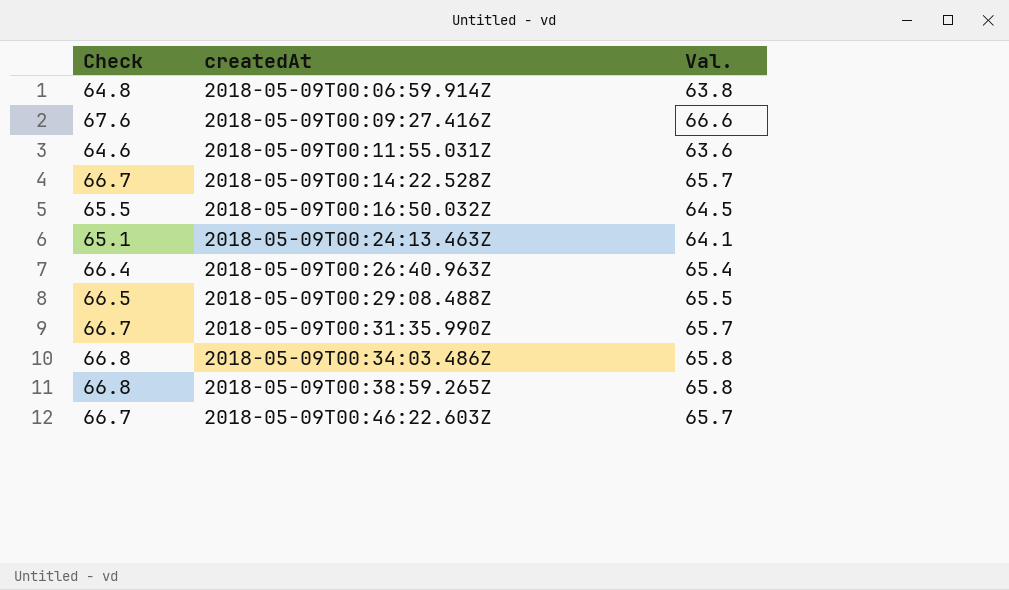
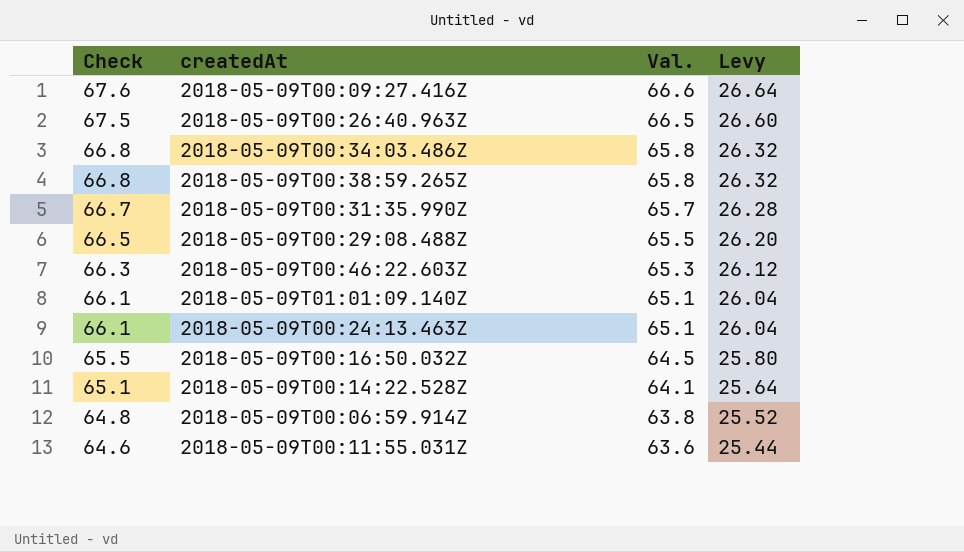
row order: createdAt ascending -> Check descending
column Levy | formula: none -> [Val.] * 0.4
2018-05-09T00:26:40.963Z | Check: 66.4 -> 67.5
2018-05-09T00:26:40.963Z | Val.: 65.4 -> 66.5
2018-05-09T00:46:22.603Z | Check: 66.7 -> 66.3
2018-05-09T00:46:22.603Z | Val.: 65.7 -> 65.3
row 2018-05-09T01:01:09.140Z: none -> 66.1 | 65.1 | 26.04
2018-05-09T00:24:13.463Z | Check: 65.1 -> 66.1
2018-05-09T00:24:13.463Z | Val.: 64.1 -> 65.1
2018-05-09T00:14:22.528Z | Check: 66.7 -> 65.1
2018-05-09T00:14:22.528Z | Val.: 65.7 -> 64.1

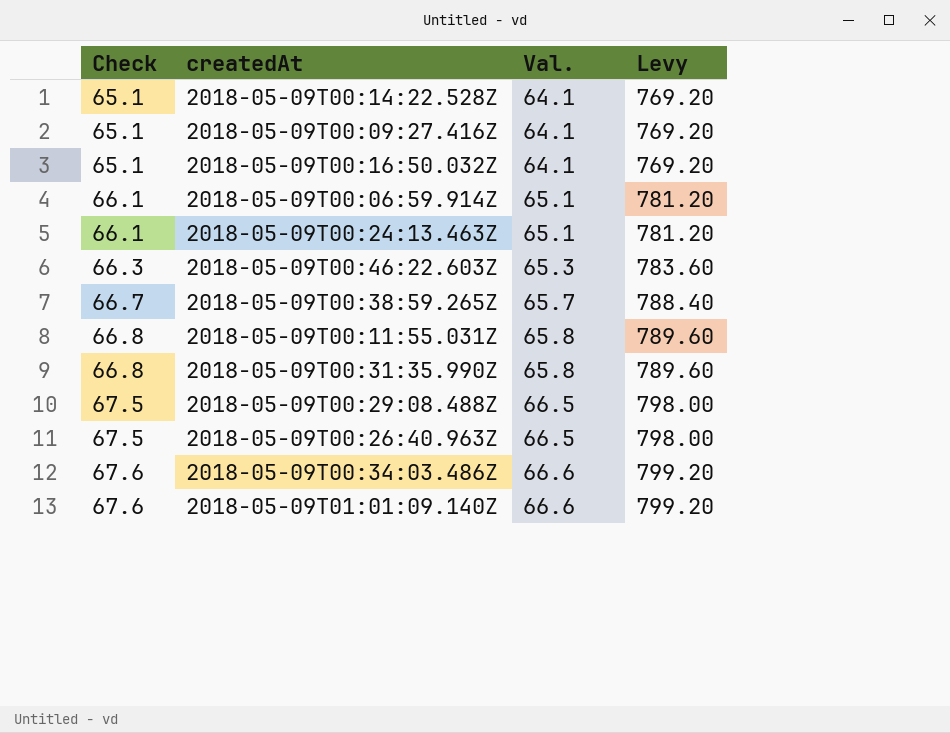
row order: Check descending -> Check ascending
column Levy | formula: [Val.] * 0.4 -> [Val.] * 12
2018-05-09T00:09:27.416Z | Check: 67.6 -> 65.1
2018-05-09T00:09:27.416Z | Val.: 66.6 -> 64.1
2018-05-09T00:16:50.032Z | Check: 65.5 -> 65.1
2018-05-09T00:16:50.032Z | Val.: 64.5 -> 64.1
2018-05-09T00:06:59.914Z | Check: 64.8 -> 66.1
2018-05-09T00:06:59.914Z | Val.: 63.8 -> 65.1
2018-05-09T00:38:59.265Z | Check: 66.8 -> 66.7
2018-05-09T00:38:59.265Z | Val.: 65.8 -> 65.7
2018-05-09T00:11:55.031Z | Check: 64.6 -> 66.8
2018-05-09T00:11:55.031Z | Val.: 63.6 -> 65.8
2018-05-09T00:31:35.990Z | Check: 66.7 -> 66.8
2018-05-09T00:31:35.990Z | Val.: 65.7 -> 65.8
2018-05-09T00:29:08.488Z | Check: 66.5 -> 67.5
2018-05-09T00:29:08.488Z | Val.: 65.5 -> 66.5
2018-05-09T00:34:03.486Z | Check: 66.8 -> 67.6
2018-05-09T00:34:03.486Z | Val.: 65.8 -> 66.6
2018-05-09T01:01:09.140Z | Check: 66.1 -> 67.6
2018-05-09T01:01:09.140Z | Val.: 65.1 -> 66.6

